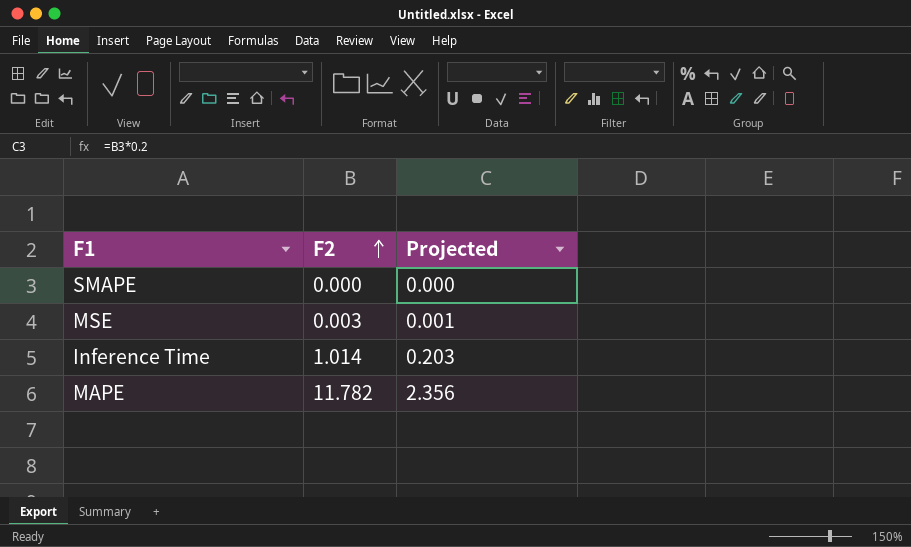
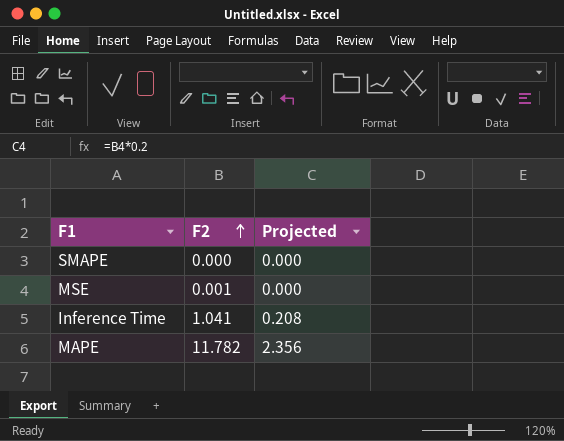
MSE | F2: 0.003 -> 0.001
MSE | Projected: 0.001 -> 0.000
Inference Time | F2: 1.014 -> 1.041
Inference Time | Projected: 0.203 -> 0.208

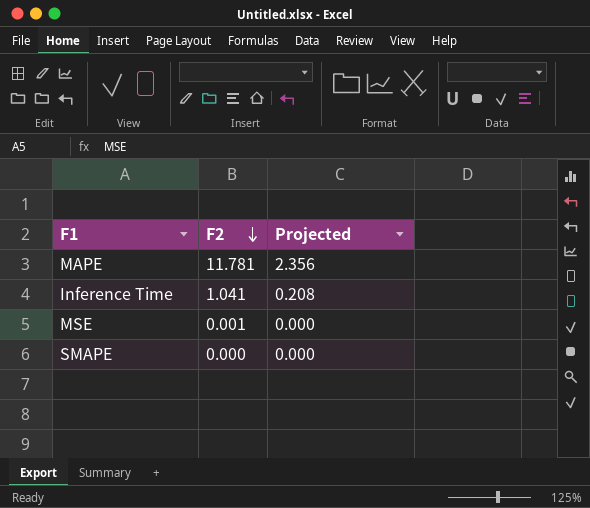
row order: F2 ascending -> F2 descending
MAPE | F2: 11.782 -> 11.781

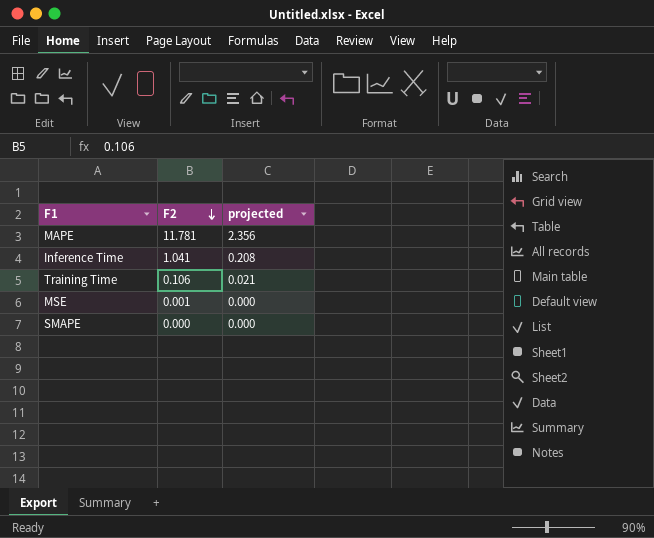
column name: Projected -> projected
row Training Time: none -> 0.106 | 0.021

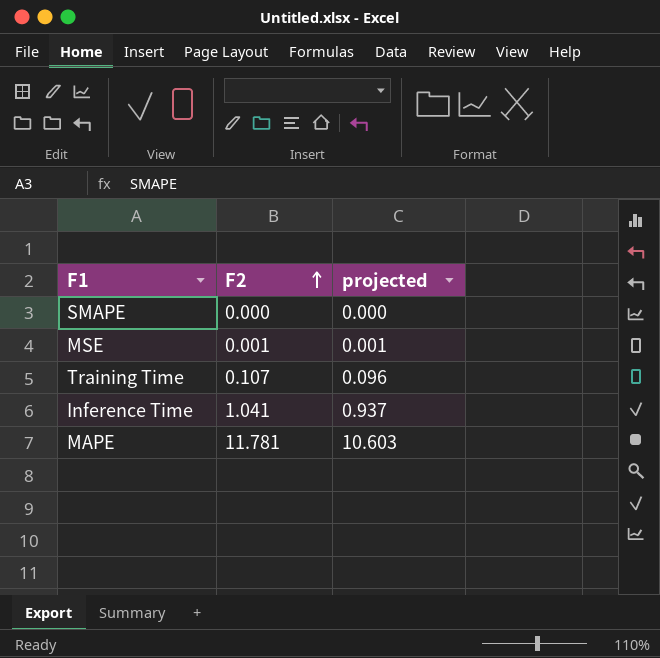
row order: F2 descending -> F2 ascending
column projected | formula: [F2] * 0.2 -> [F2] * 0.9
Training Time | F2: 0.106 -> 0.107

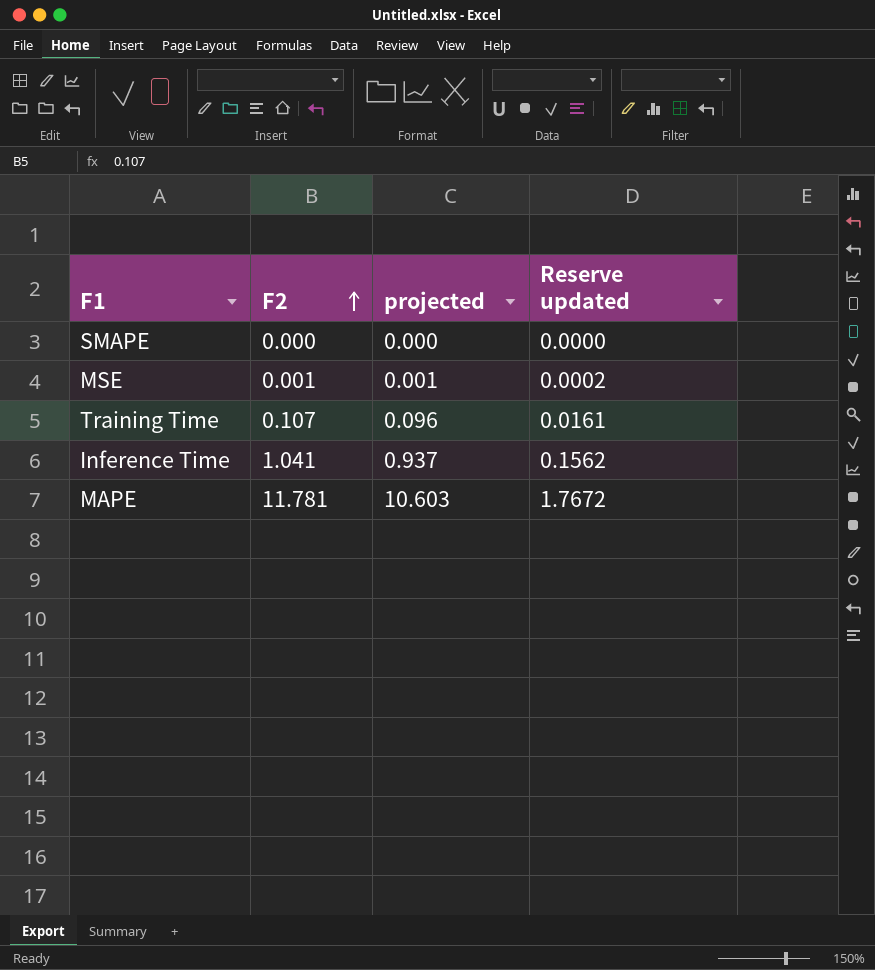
column Reserve updated | formula: none -> [F2] * 0.15

